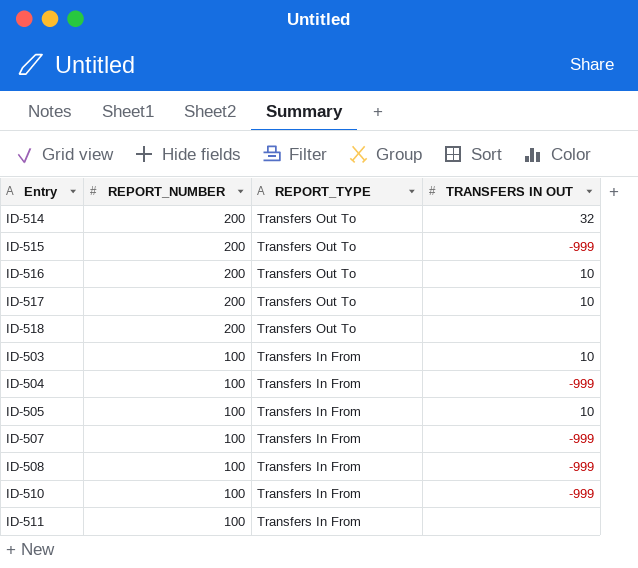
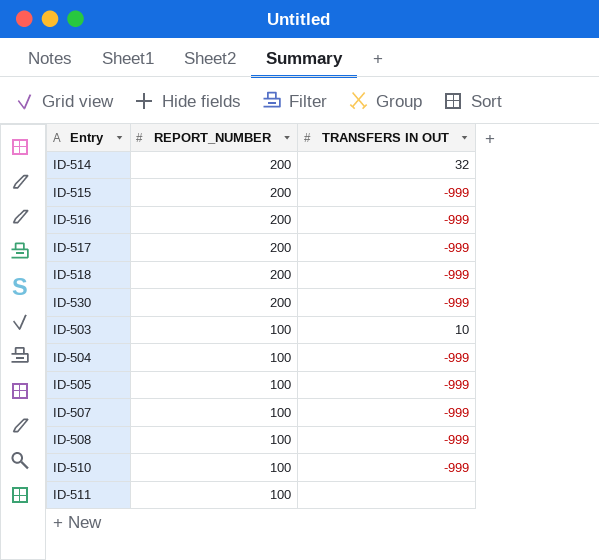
column REPORT_TYPE | position: 3 -> none
ID-516 | TRANSFERS IN OUT: 10 -> -999
ID-517 | TRANSFERS IN OUT: 10 -> -999
ID-518 | TRANSFERS IN OUT: none -> -999
row ID-530: none -> 200 | -999
ID-505 | TRANSFERS IN OUT: 10 -> -999

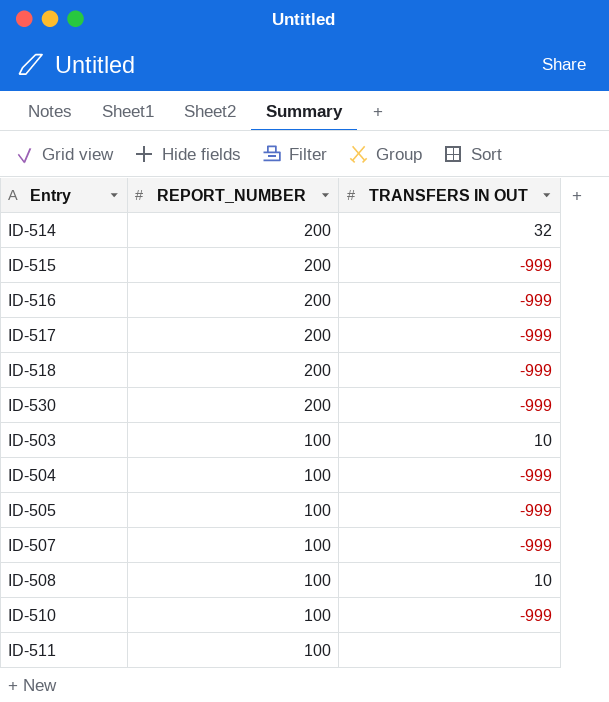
ID-508 | TRANSFERS IN OUT: -999 -> 10

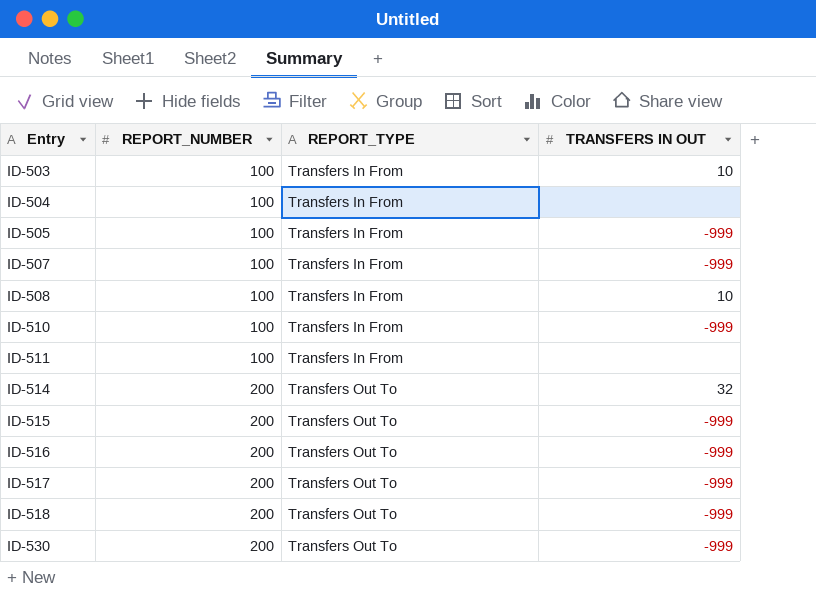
row order: REPORT_NUMBER descending -> Entry ascending
column REPORT_TYPE | position: none -> 3
ID-504 | TRANSFERS IN OUT: -999 -> none

